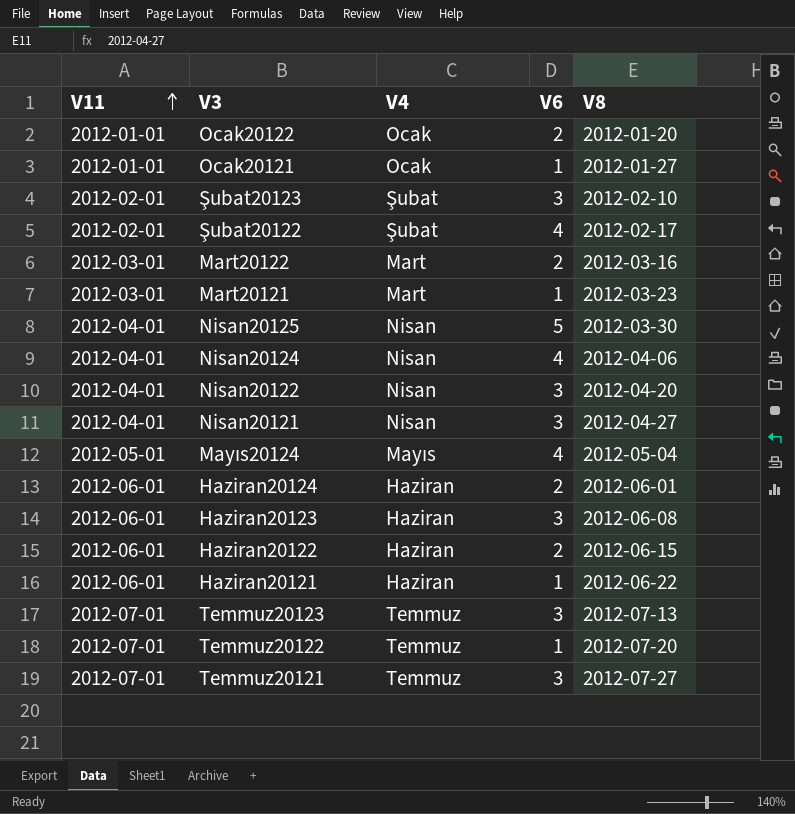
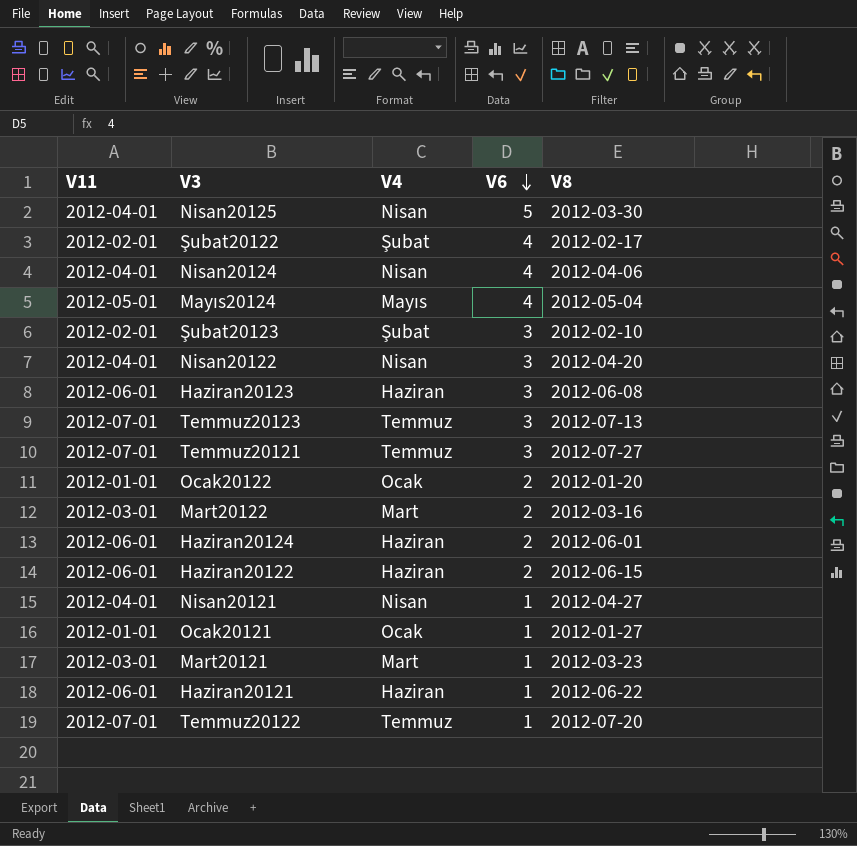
row order: V11 ascending -> V6 descending
Nisan20121 | V6: 3 -> 1

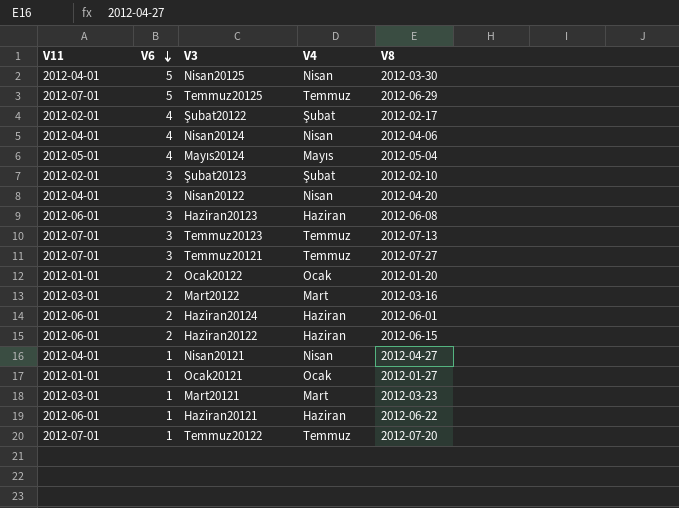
column V6 | position: 4 -> 2
row Temmuz20125: none -> 2012-07-01 | 5 | Temmuz | 2012-06-29

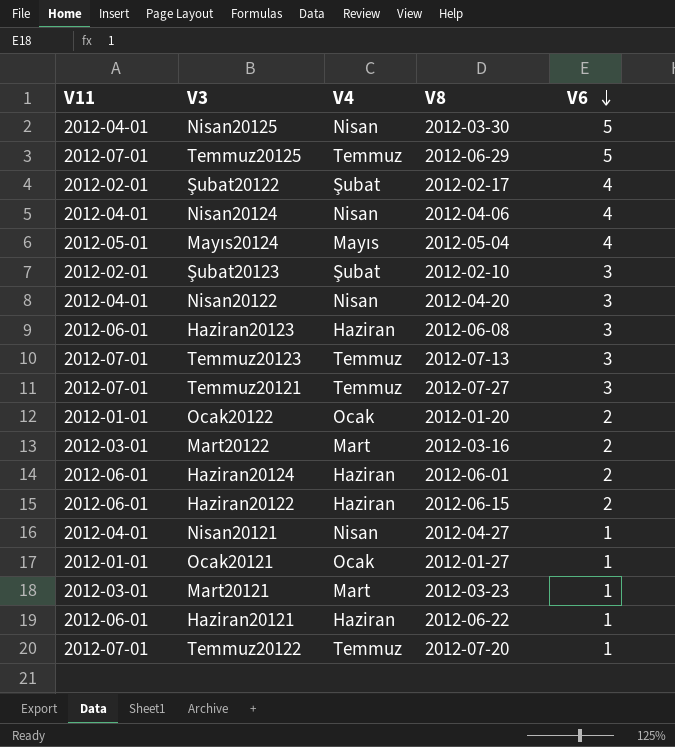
column V6 | position: 2 -> 5

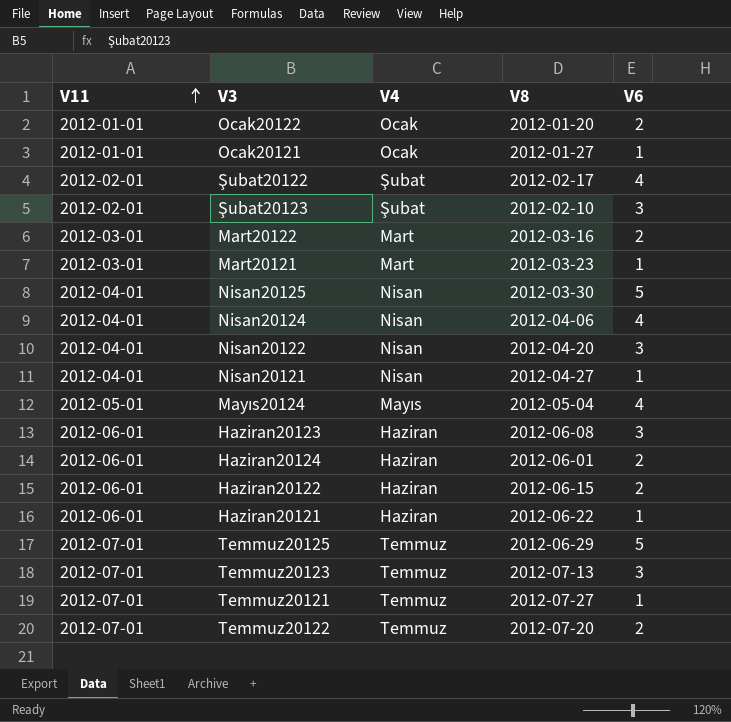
row order: V6 descending -> V11 ascending
Temmuz20121 | V6: 3 -> 1
Temmuz20122 | V6: 1 -> 2

